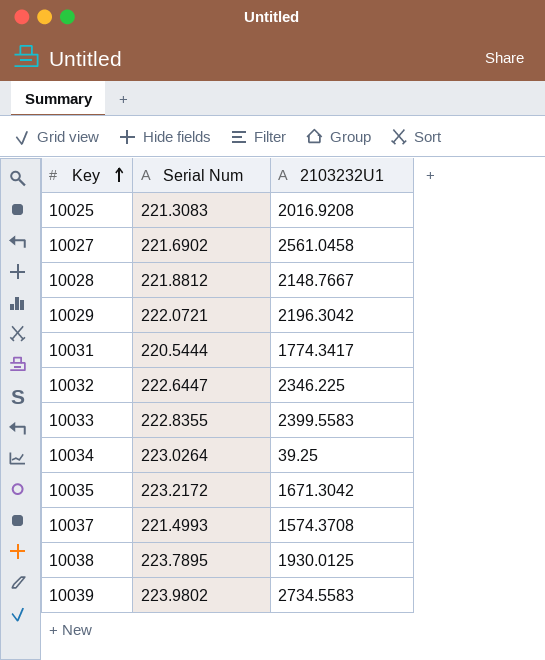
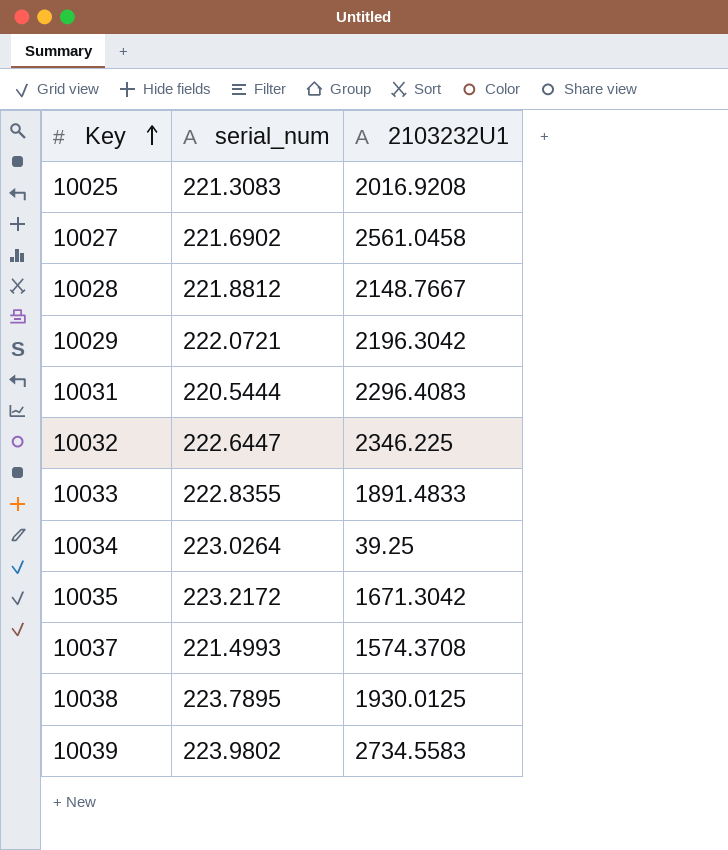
column name: Serial Num -> serial_num
10031 | 2103232U1: 1774.3417 -> 2296.4083
10033 | 2103232U1: 2399.5583 -> 1891.4833

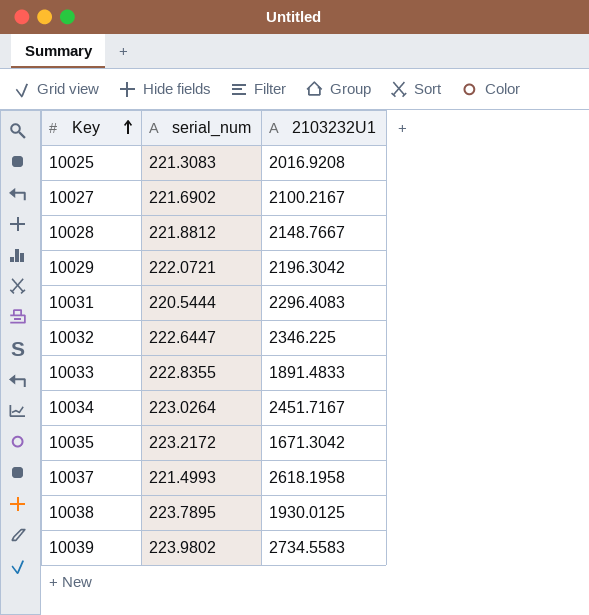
10027 | 2103232U1: 2561.0458 -> 2100.2167
10034 | 2103232U1: 39.25 -> 2451.7167
10037 | 2103232U1: 1574.3708 -> 2618.1958

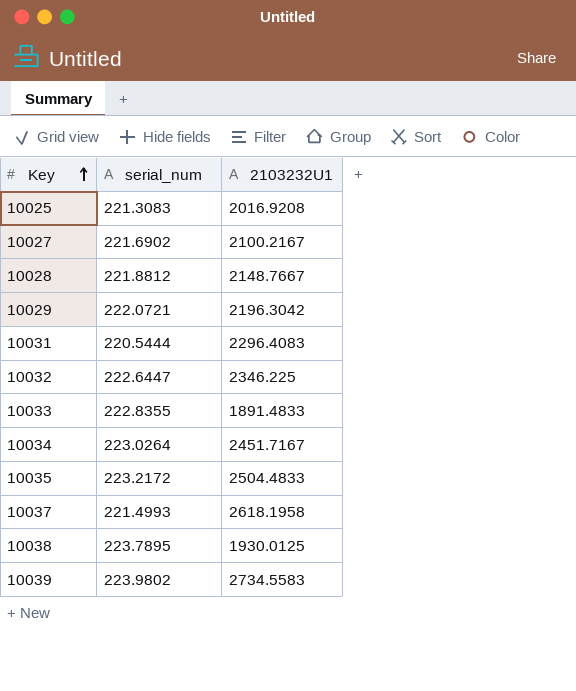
10035 | 2103232U1: 1671.3042 -> 2504.4833

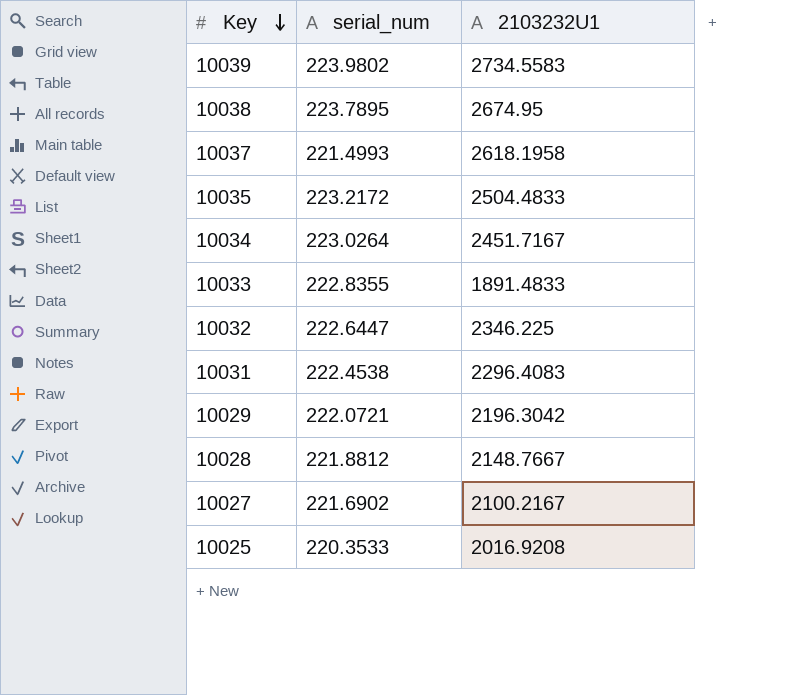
row order: Key ascending -> Key descending
10038 | 2103232U1: 1930.0125 -> 2674.95
10031 | serial_num: 220.5444 -> 222.4538
10025 | serial_num: 221.3083 -> 220.3533

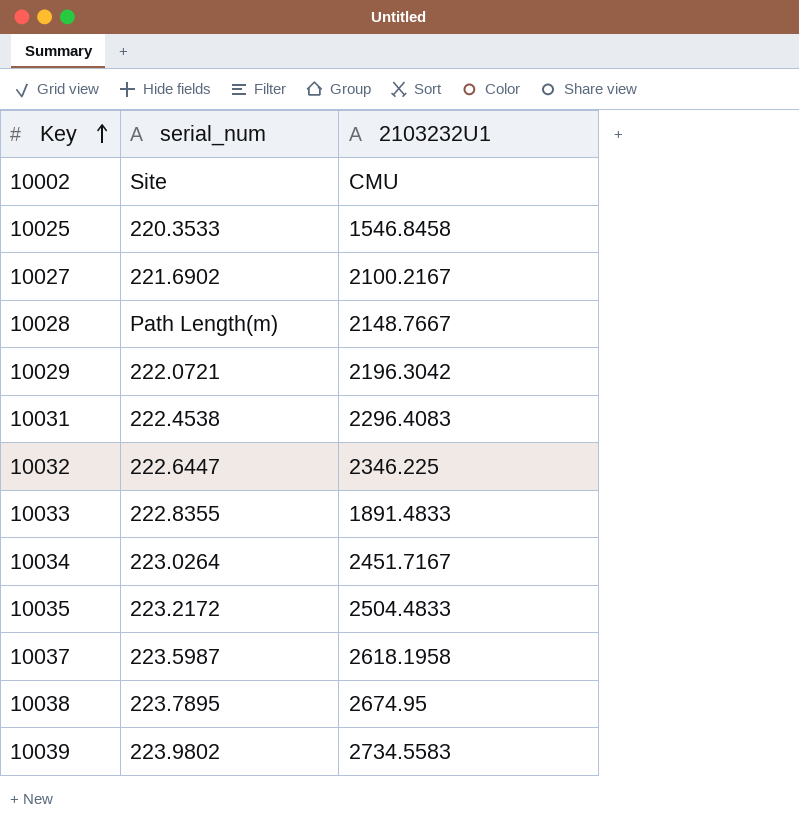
row order: Key descending -> Key ascending
row 10002: none -> Site | CMU
10025 | 2103232U1: 2016.9208 -> 1546.8458
10028 | serial_num: 221.8812 -> Path Length(m)
10037 | serial_num: 221.4993 -> 223.5987

